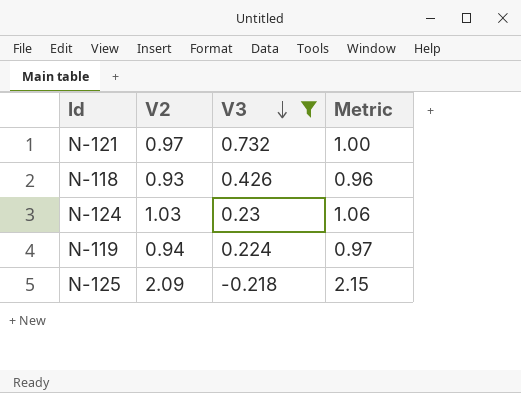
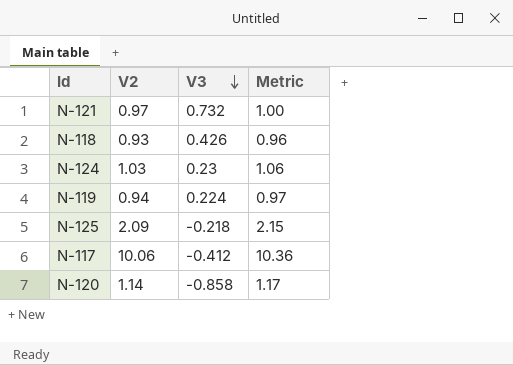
filter: V3 >= -0.218 -> none

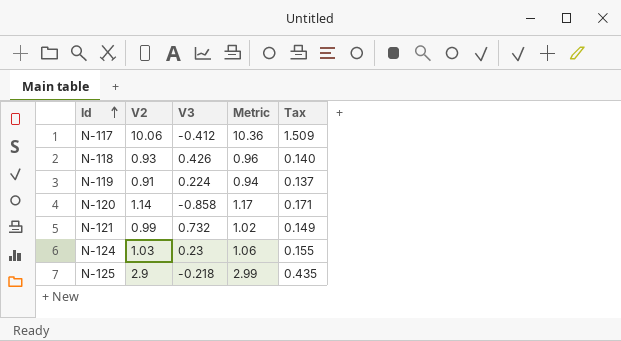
row order: V3 descending -> Id ascending
column Tax | formula: none -> [V2] * 0.15
N-119 | V2: 0.94 -> 0.91
N-119 | Metric: 0.97 -> 0.94
N-121 | V2: 0.97 -> 0.99
N-121 | Metric: 1.00 -> 1.02
N-125 | V2: 2.09 -> 2.9
N-125 | Metric: 2.15 -> 2.99

